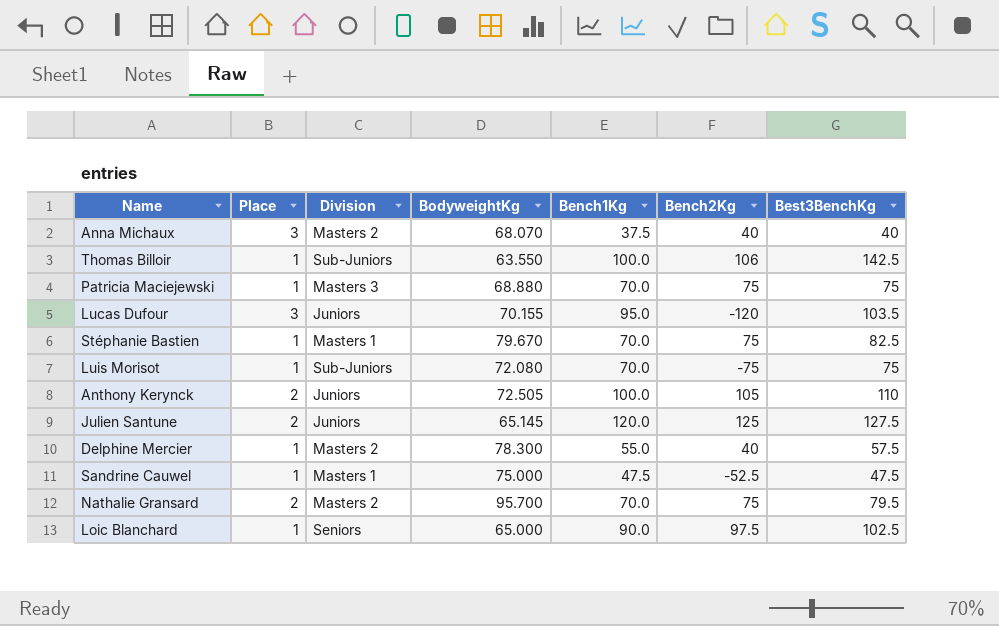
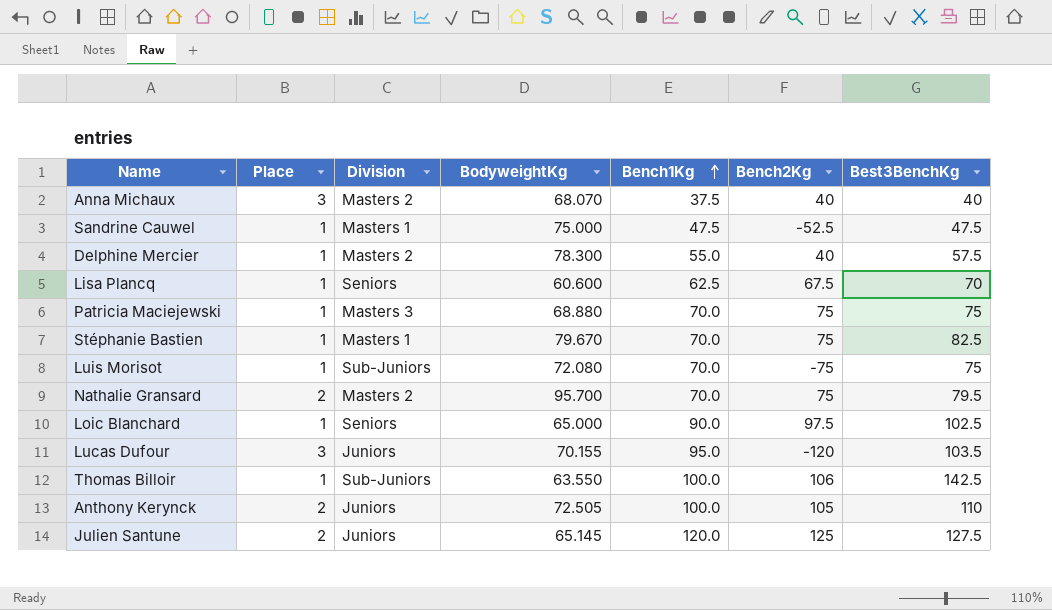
row order: none -> Bench1Kg ascending
row Lisa Plancq: none -> 1 | Seniors | 60.600 | 62.5 | 67.5 | 70

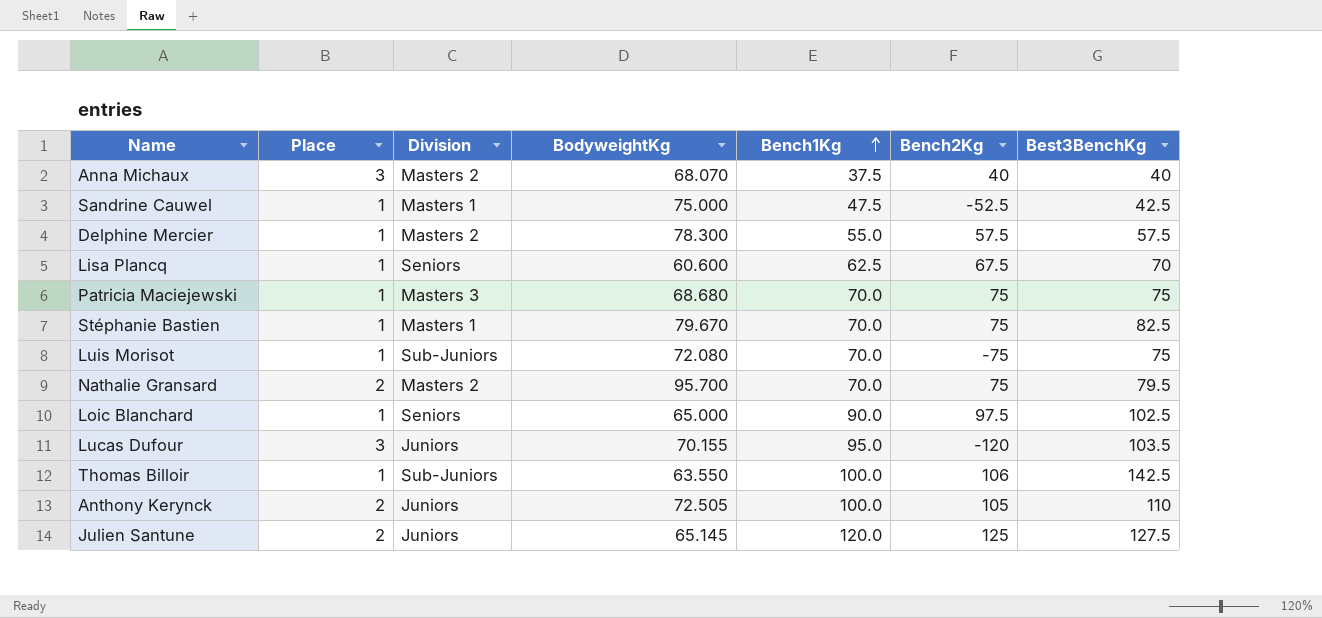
Sandrine Cauwel | Best3BenchKg: 47.5 -> 42.5
Delphine Mercier | Bench2Kg: 40 -> 57.5
Patricia Maciejewski | BodyweightKg: 68.880 -> 68.680

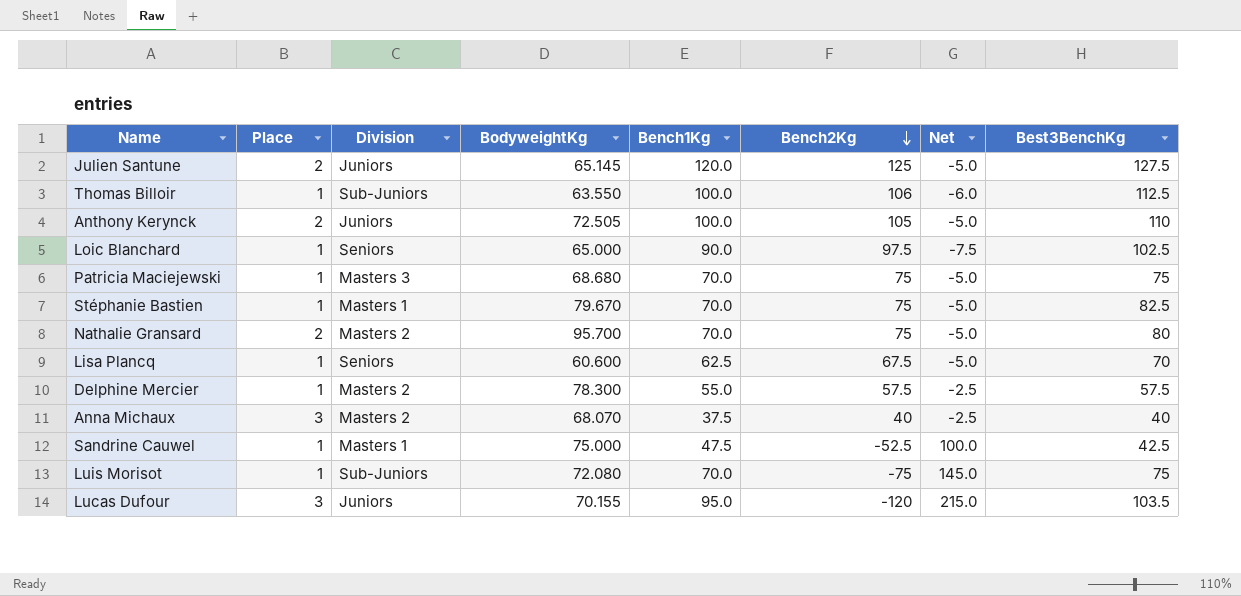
row order: Bench1Kg ascending -> Bench2Kg descending
column Net | formula: none -> [Bench1Kg] - [Bench2Kg]
Thomas Billoir | Best3BenchKg: 142.5 -> 112.5
Nathalie Gransard | Best3BenchKg: 79.5 -> 80

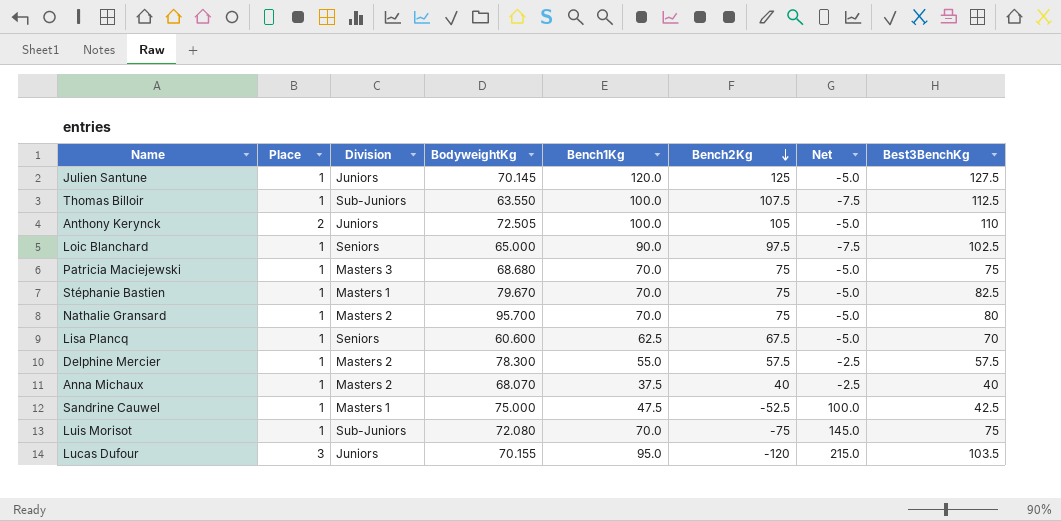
Julien Santune | Place: 2 -> 1
Julien Santune | BodyweightKg: 65.145 -> 70.145
Thomas Billoir | Bench2Kg: 106 -> 107.5
Thomas Billoir | Net: -6.0 -> -7.5
Nathalie Gransard | Place: 2 -> 1
Anna Michaux | Place: 3 -> 1

